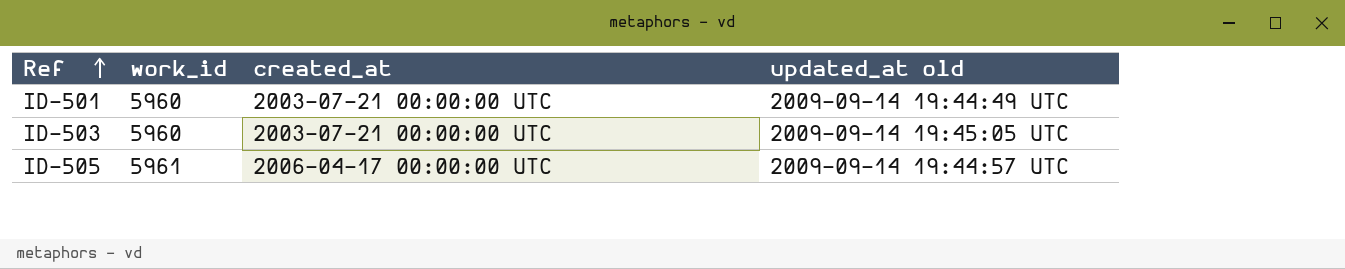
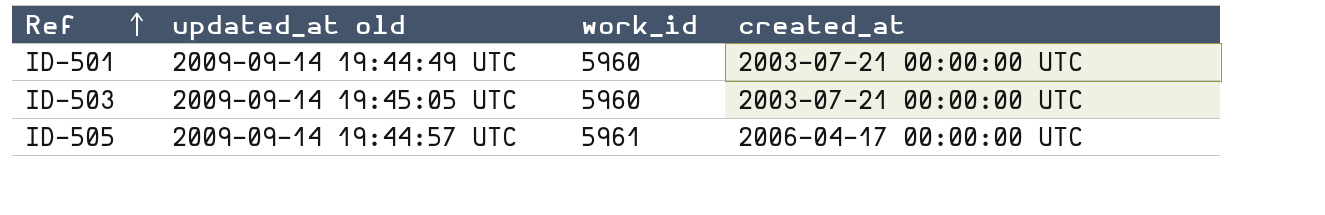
column updated_at old | position: 4 -> 2

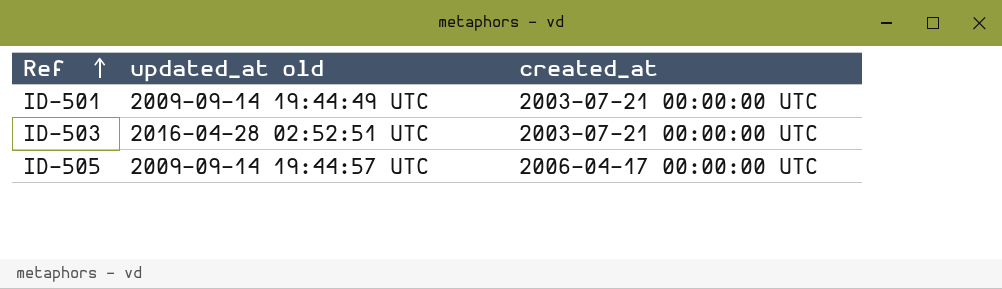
column work_id | position: 3 -> none
ID-503 | updated_at old: 2009-09-14 19:45:05 UTC -> 2016-04-28 02:52:51 UTC

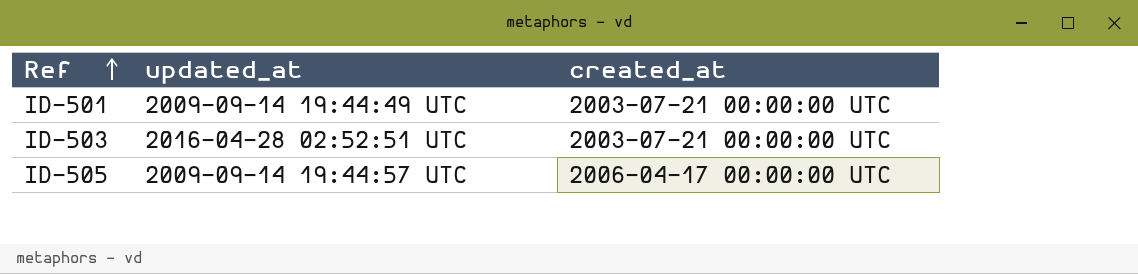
column name: updated_at old -> updated_at

